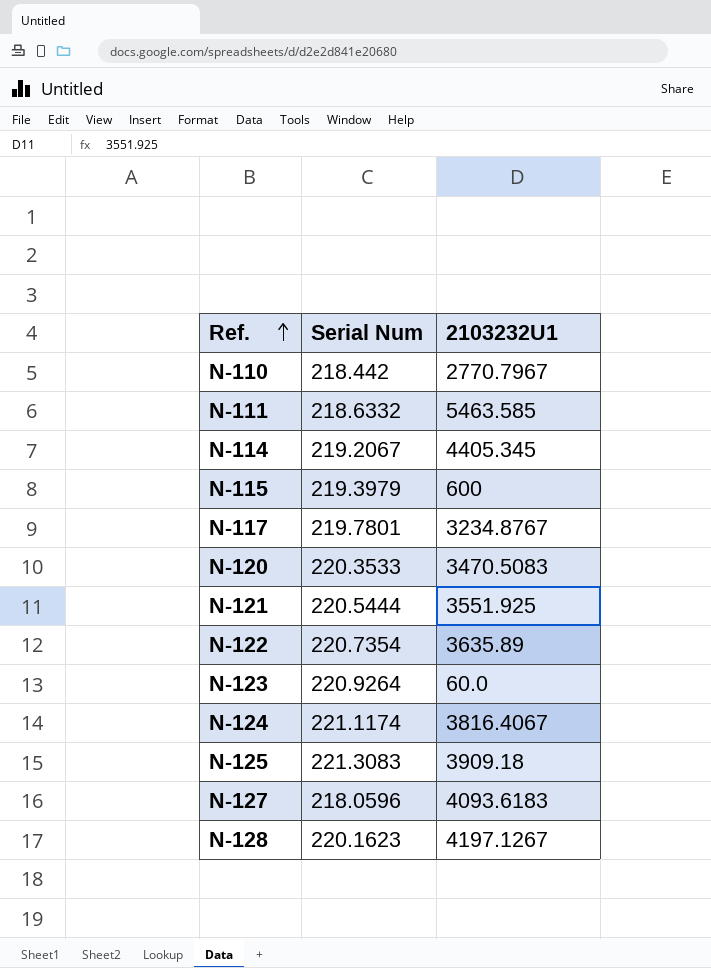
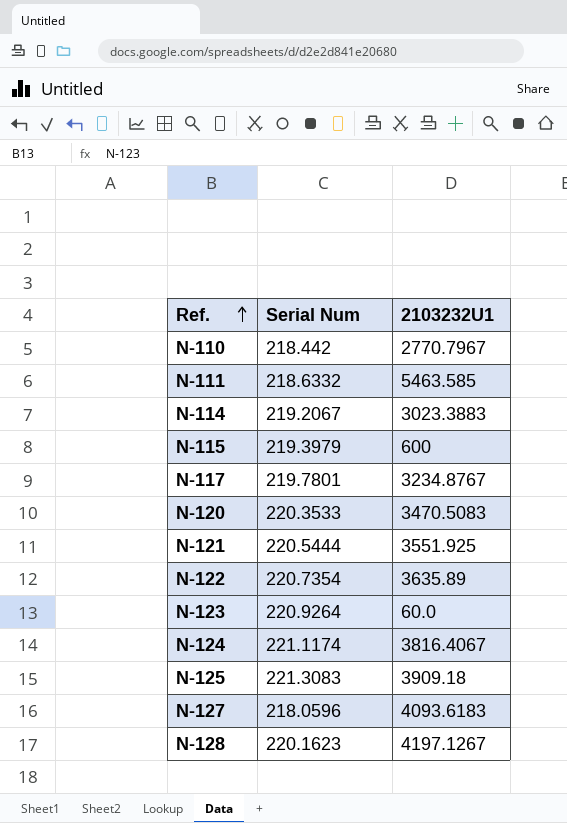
N-114 | 2103232U1: 4405.345 -> 3023.3883

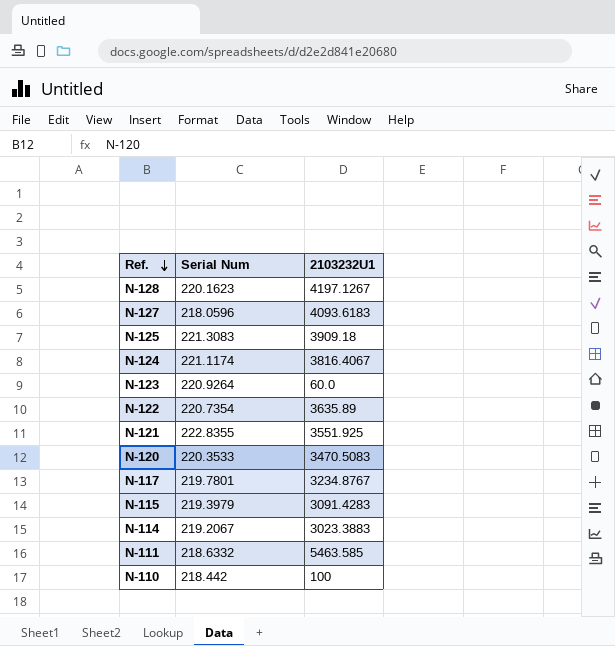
row order: Ref. ascending -> Ref. descending
N-121 | Serial Num: 220.5444 -> 222.8355
N-115 | 2103232U1: 600 -> 3091.4283
N-110 | 2103232U1: 2770.7967 -> 100

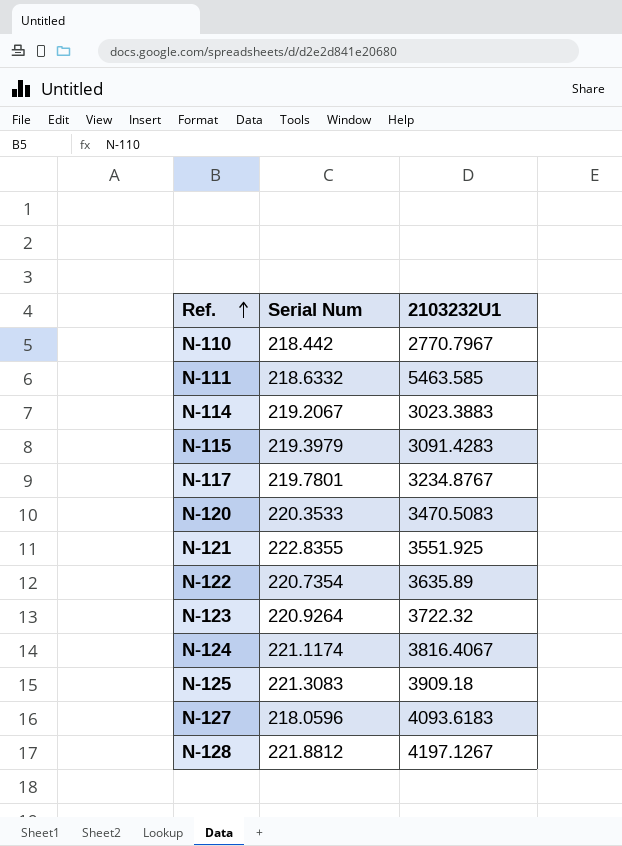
row order: Ref. descending -> Ref. ascending
N-110 | 2103232U1: 100 -> 2770.7967
N-123 | 2103232U1: 60.0 -> 3722.32
N-128 | Serial Num: 220.1623 -> 221.8812

